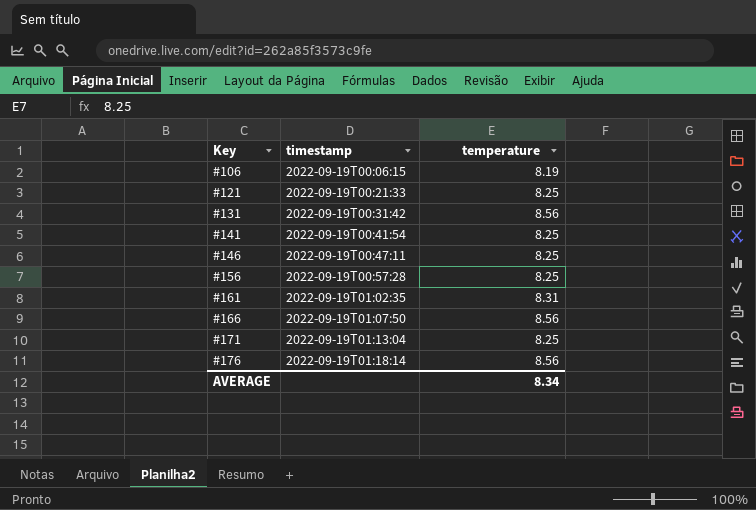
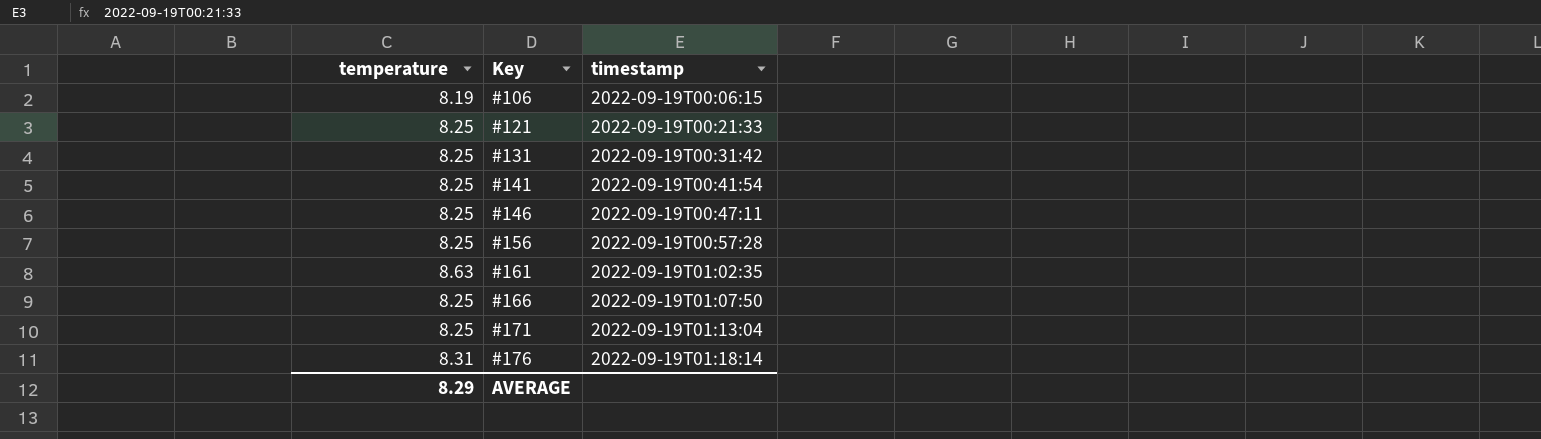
column temperature | position: 3 -> 1
#131 | temperature: 8.56 -> 8.25
#161 | temperature: 8.31 -> 8.63
#166 | temperature: 8.56 -> 8.25
#176 | temperature: 8.56 -> 8.31
AVERAGE | temperature: 8.34 -> 8.29

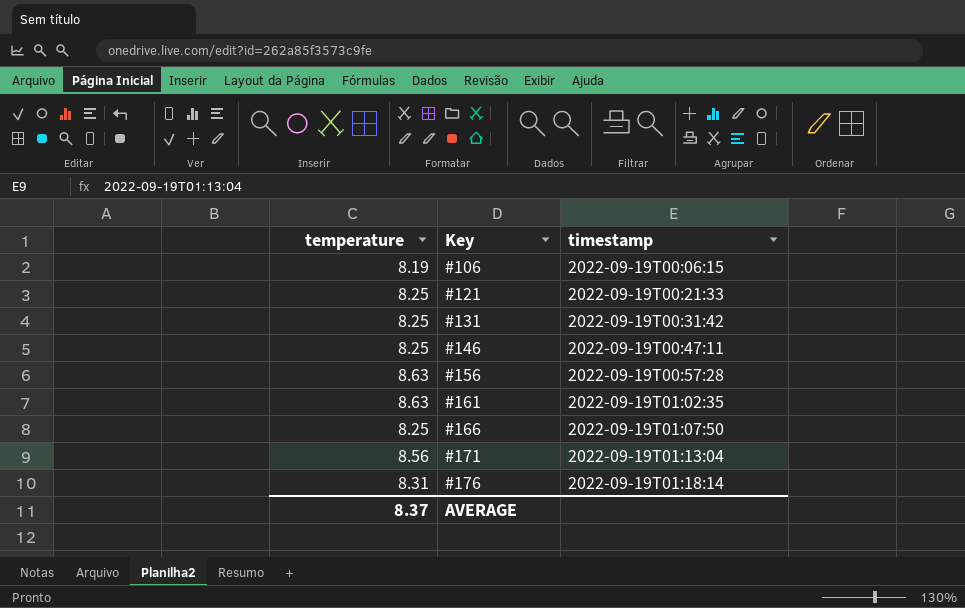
row #141: 8.25 | 2022-09-19T00:41:54 -> none
#156 | temperature: 8.25 -> 8.63
#171 | temperature: 8.25 -> 8.56
AVERAGE | temperature: 8.29 -> 8.37

